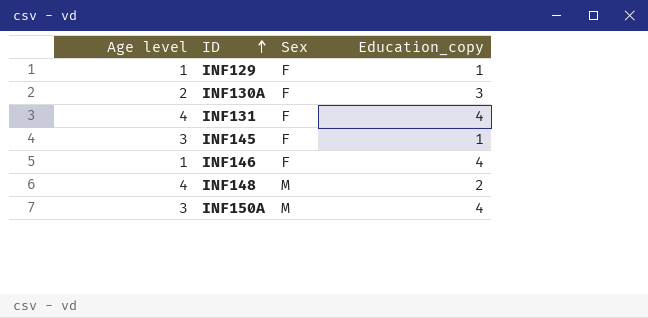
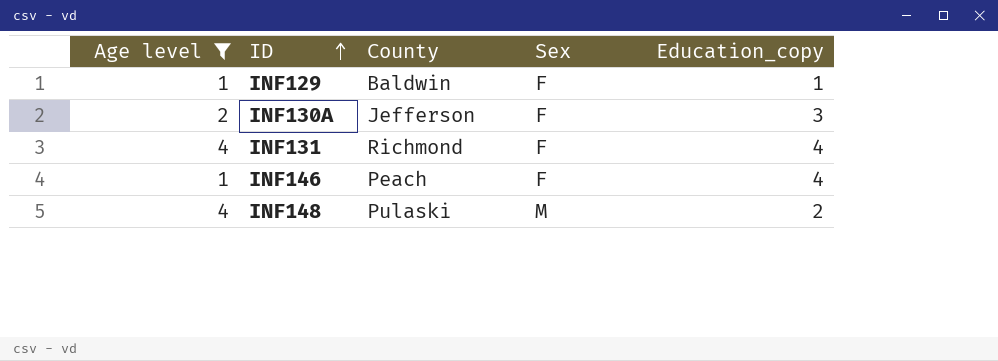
filter: none -> Age level != 3
column County | position: none -> 3

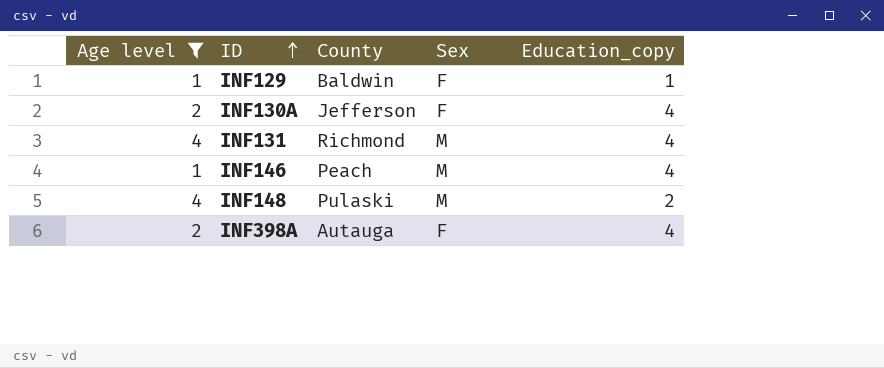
INF130A | Education_copy: 3 -> 4
INF131 | Sex: F -> M
INF146 | Sex: F -> M
row INF398A: none -> 2 | Autauga | F | 4

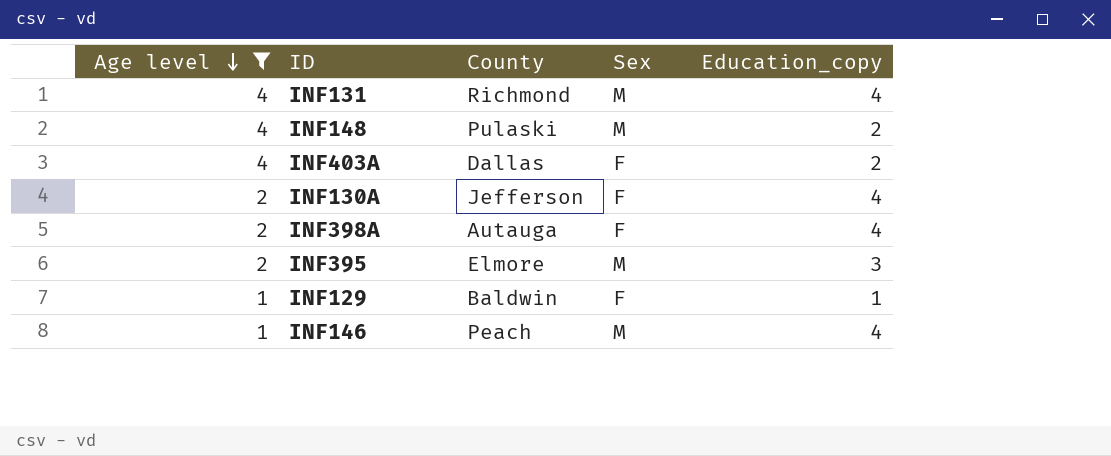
row order: ID ascending -> Age level descending
row INF403A: none -> 4 | Dallas | F | 2
row INF395: none -> 2 | Elmore | M | 3

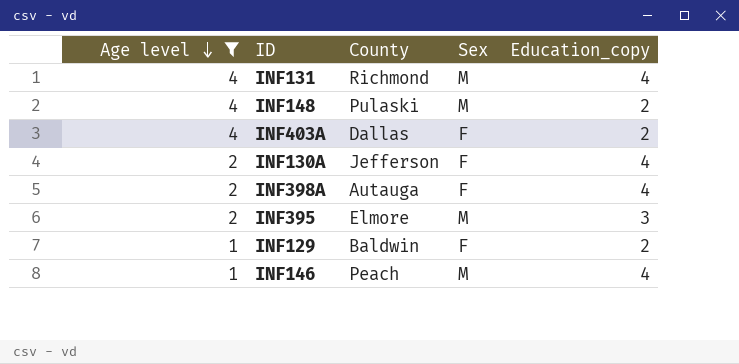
INF129 | Education_copy: 1 -> 2

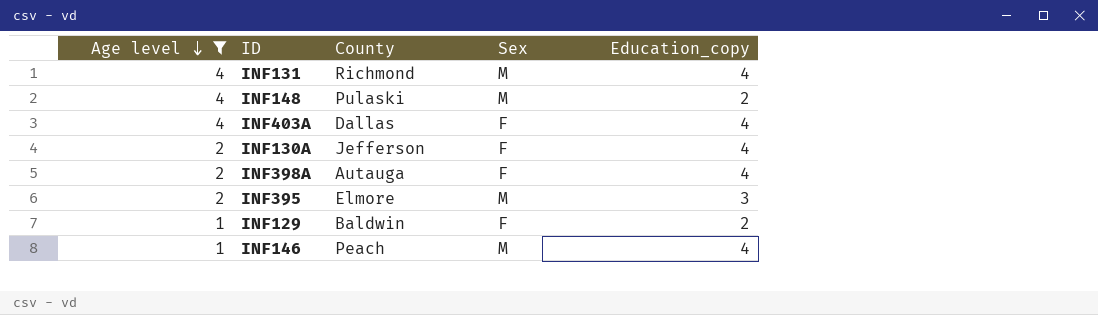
INF403A | Education_copy: 2 -> 4

